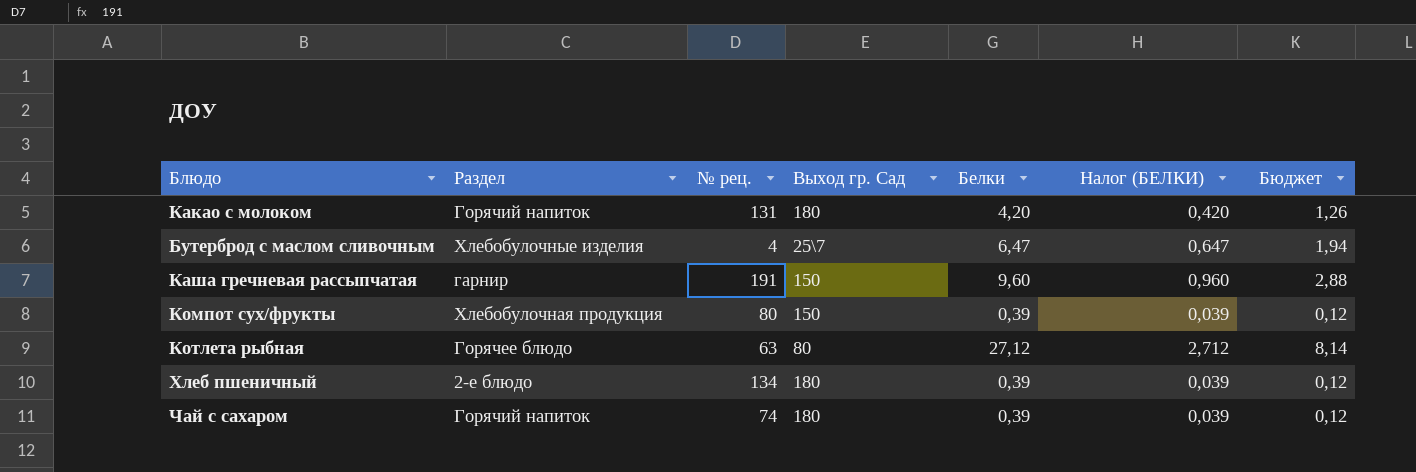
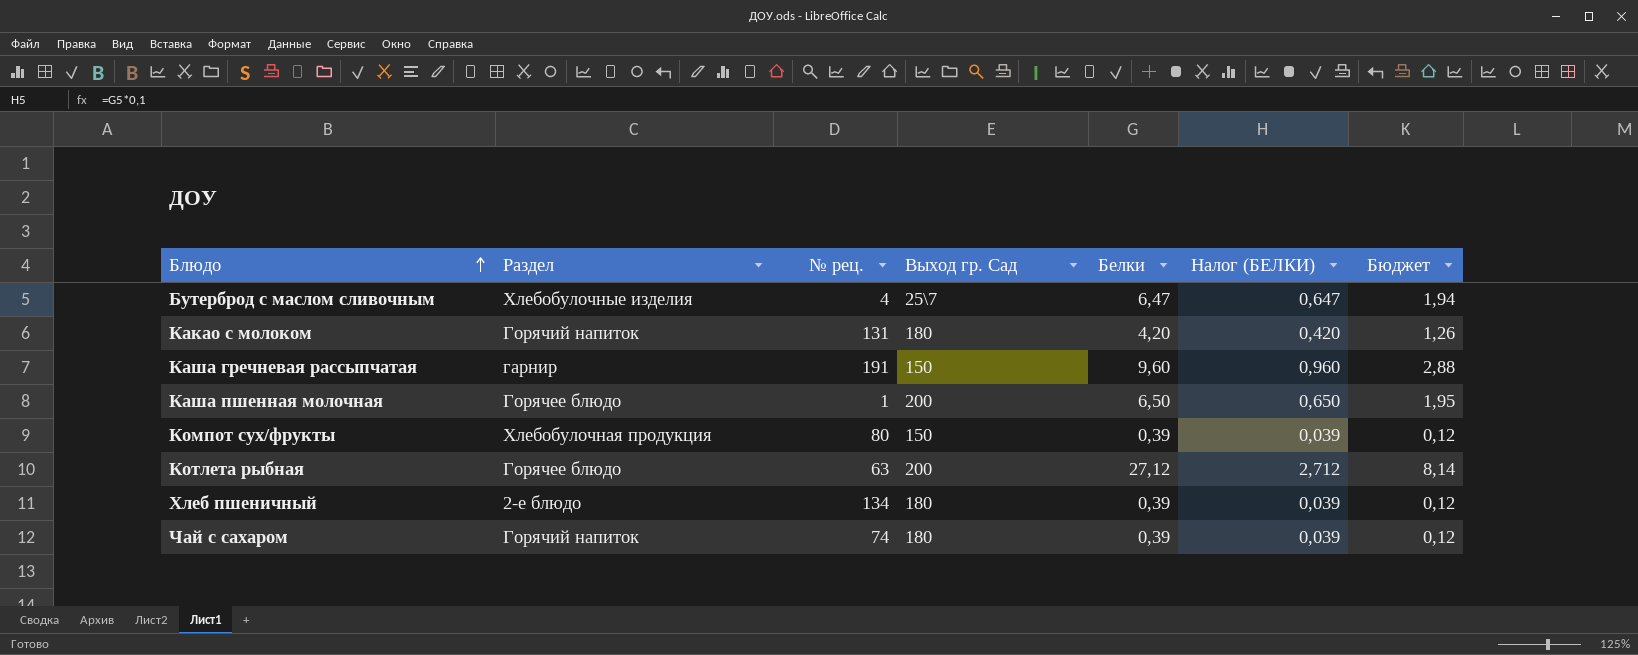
row order: none -> Блюдо ascending
row Каша пшенная молочная: none -> Горячее блюдо | 1 | 200 | 6,50 | 0,650 | 1,95
Котлета рыбная | Выход гр. Сад: 80 -> 200

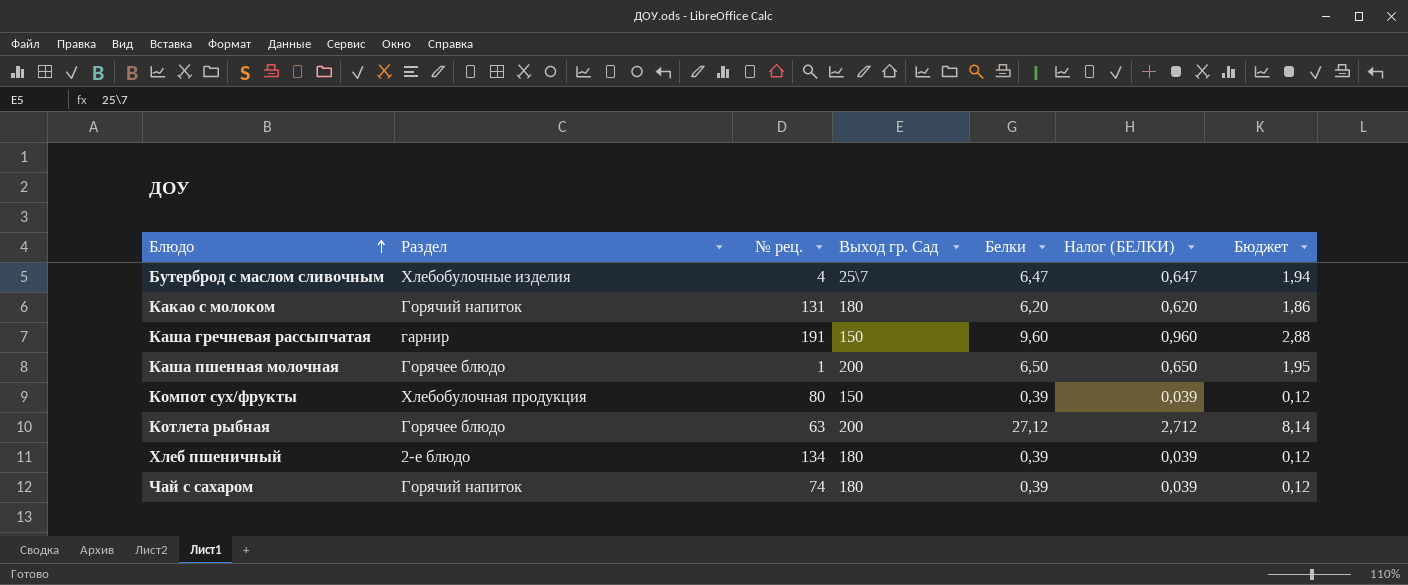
Какао с молоком | Белки: 4,20 -> 6,20
Какао с молоком | Налог (БЕЛКИ): 0,420 -> 0,620
Какао с молоком | Бюджет: 1,26 -> 1,86

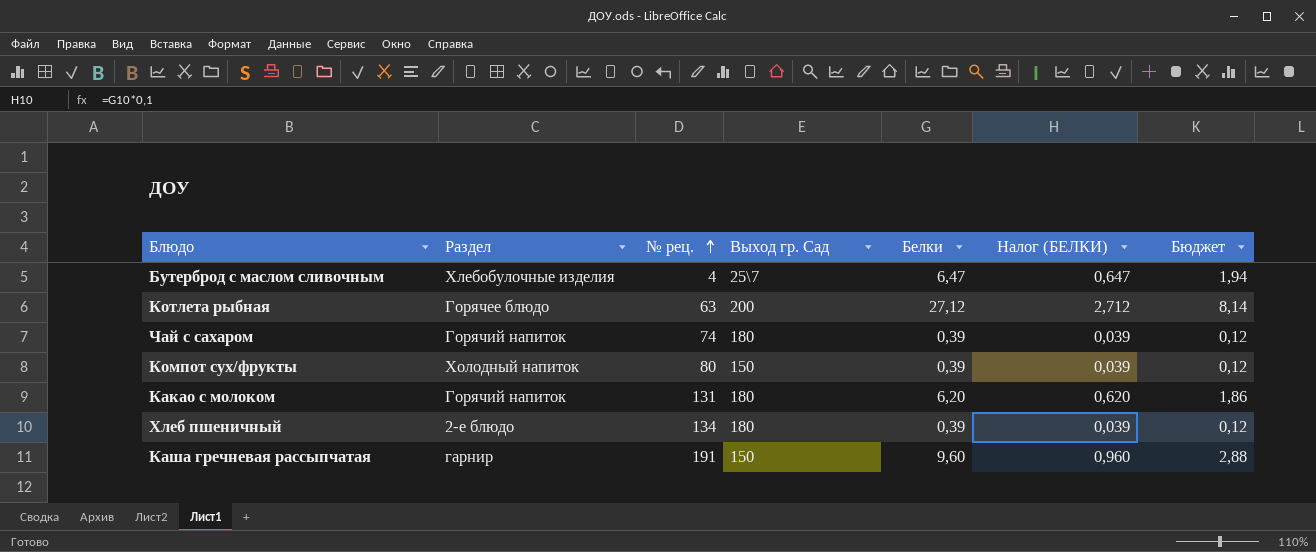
row order: Блюдо ascending -> № рец. ascending
row Каша пшенная молочная: Горячее блюдо | 1 | 200 | 6,50 | 0,650 | 1,95 -> none
Компот сух/фрукты | Раздел: Хлебобулочная продукция -> Холодный напиток

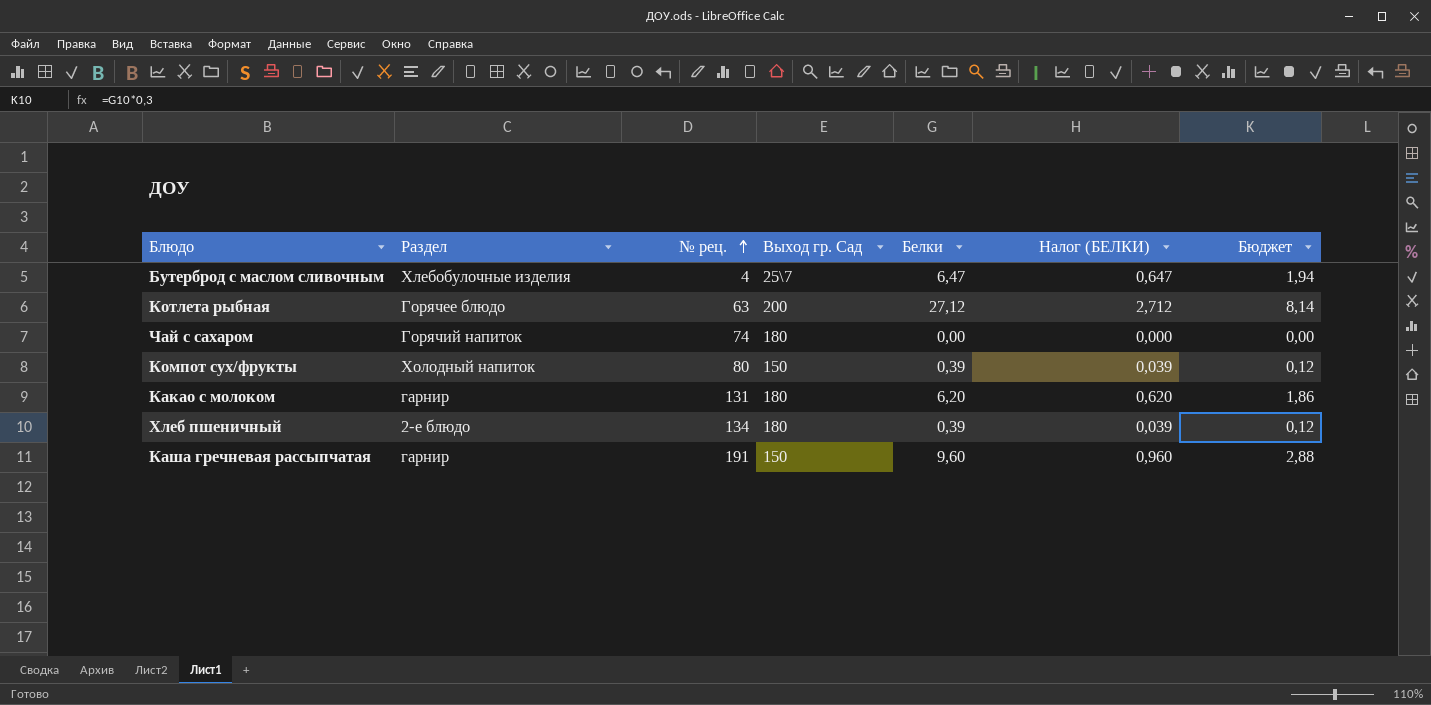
Чай с сахаром | Белки: 0,39 -> 0,00
Чай с сахаром | Налог (БЕЛКИ): 0,039 -> 0,000
Чай с сахаром | Бюджет: 0,12 -> 0,00
Какао с молоком | Раздел: Горячий напиток -> гарнир

